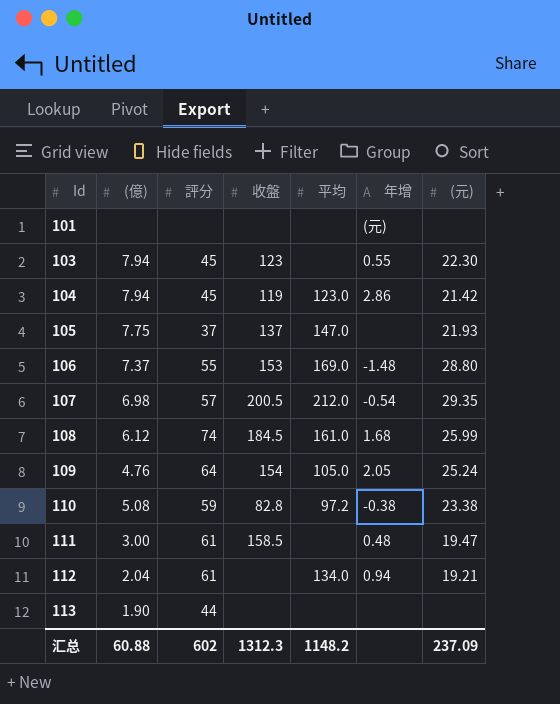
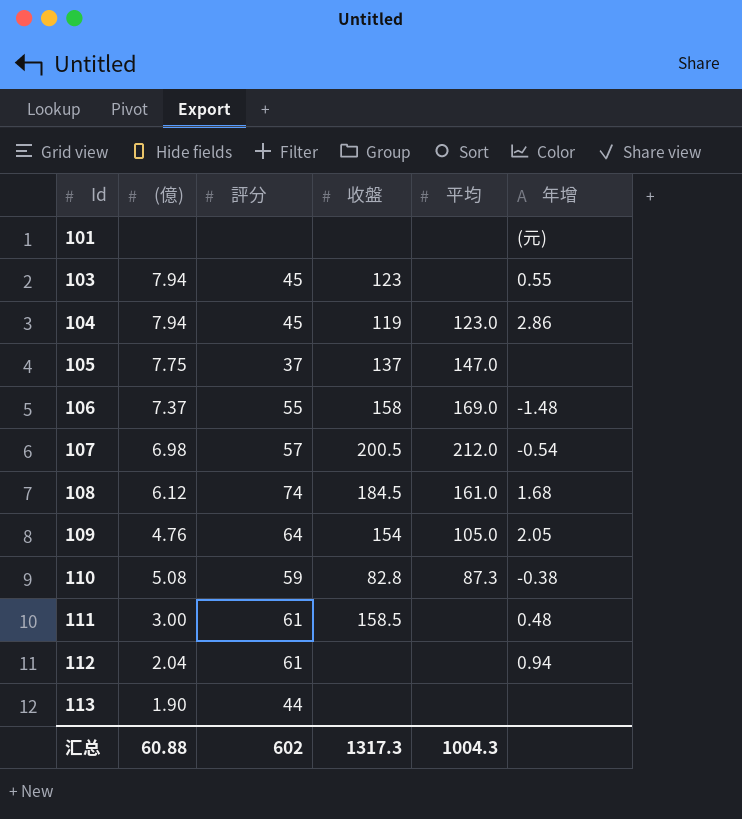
column (元) | position: 7 -> none
106 | 收盤: 153 -> 158
110 | 平均: 97.2 -> 87.3
112 | 平均: 134.0 -> none
汇总 | 收盤: 1312.3 -> 1317.3
汇总 | 平均: 1148.2 -> 1004.3

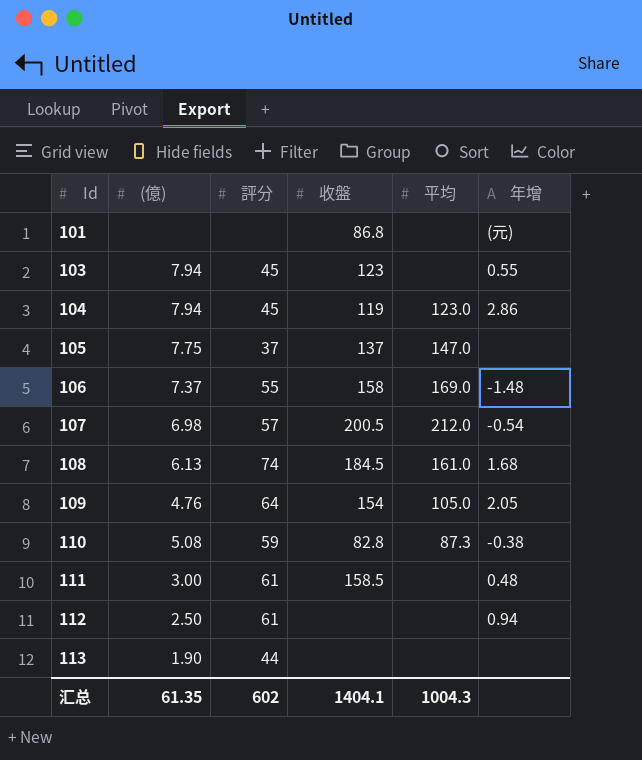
101 | 收盤: none -> 86.8
108 | (億): 6.12 -> 6.13
112 | (億): 2.04 -> 2.50
汇总 | (億): 60.88 -> 61.35
汇总 | 收盤: 1317.3 -> 1404.1

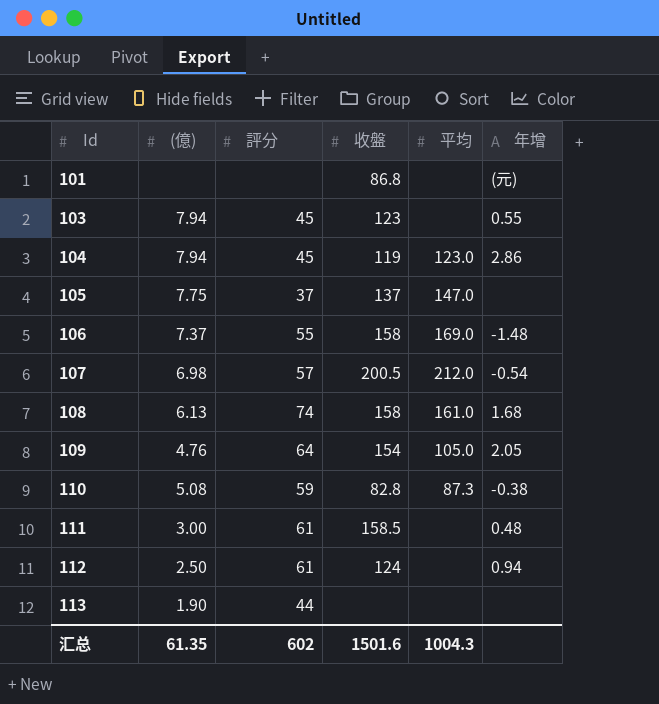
108 | 收盤: 184.5 -> 158
112 | 收盤: none -> 124
汇总 | 收盤: 1404.1 -> 1501.6

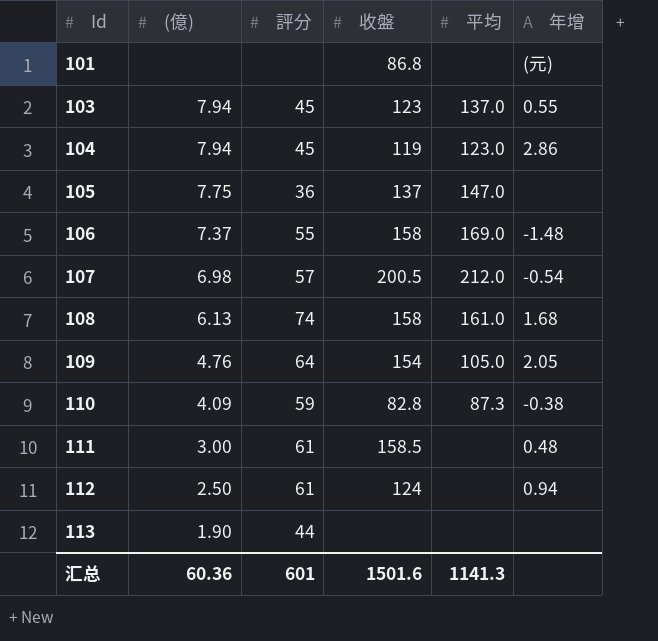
103 | 平均: none -> 137.0
105 | 評分: 37 -> 36
110 | (億): 5.08 -> 4.09
汇总 | (億): 61.35 -> 60.36
汇总 | 評分: 602 -> 601
汇总 | 平均: 1004.3 -> 1141.3

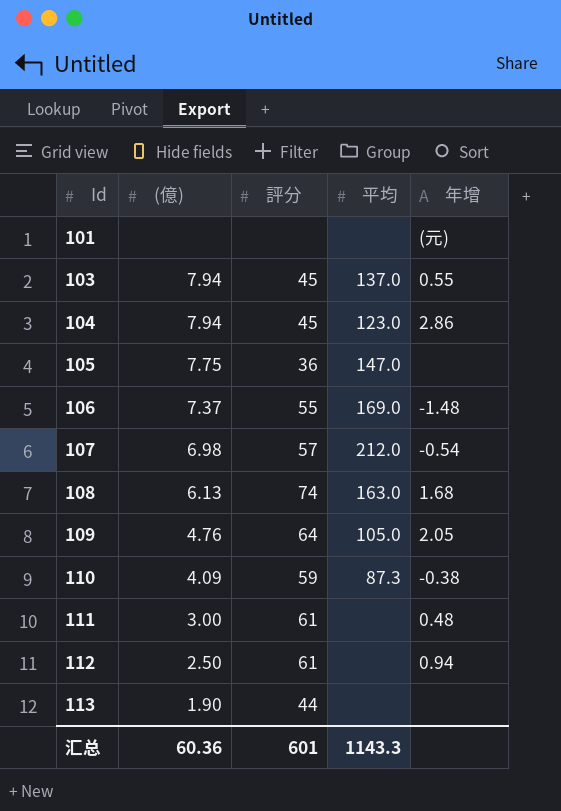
column 收盤 | position: 4 -> none
108 | 平均: 161.0 -> 163.0
汇总 | 平均: 1141.3 -> 1143.3

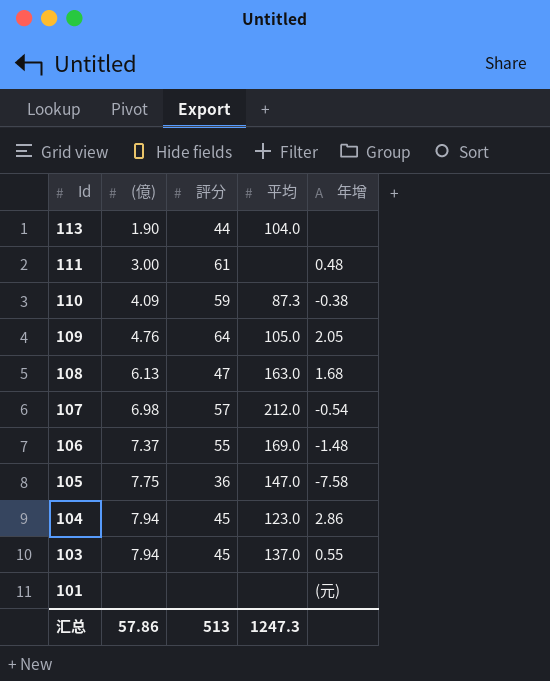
row order: Id ascending -> Id descending
row 112: 2.50 | 61 | none | 0.94 -> none
113 | 平均: none -> 104.0
108 | 評分: 74 -> 47
105 | 年增: none -> -7.58
汇总 | (億): 60.36 -> 57.86
汇总 | 評分: 601 -> 513
汇总 | 平均: 1143.3 -> 1247.3

